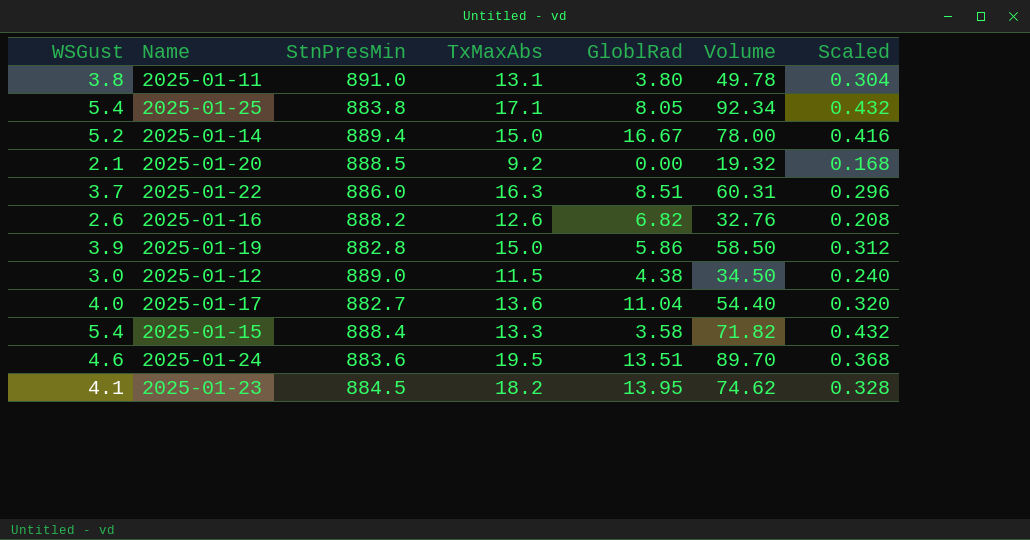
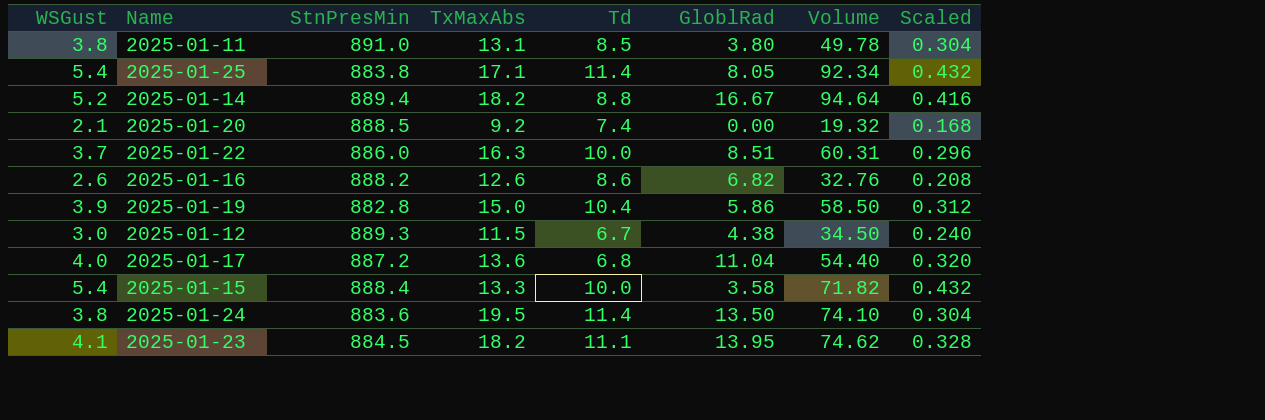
column Td | position: none -> 5
2025-01-14 | TxMaxAbs: 15.0 -> 18.2
2025-01-14 | Volume: 78.00 -> 94.64
2025-01-12 | StnPresMin: 889.0 -> 889.3
2025-01-17 | StnPresMin: 882.7 -> 887.2
2025-01-24 | WSGust: 4.6 -> 3.8
2025-01-24 | GloblRad: 13.51 -> 13.50
2025-01-24 | Volume: 89.70 -> 74.10
2025-01-24 | Scaled: 0.368 -> 0.304

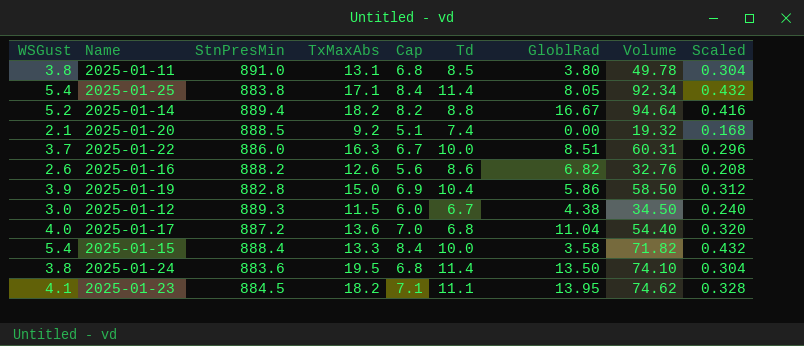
column Cap | formula: none -> [WSGust] + 3

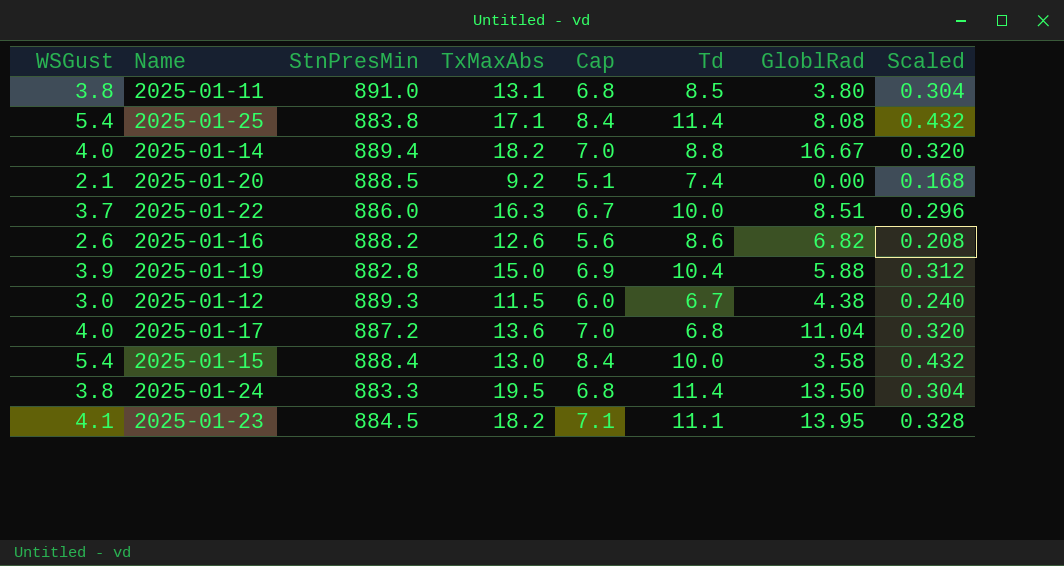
column Volume | formula: [WSGust] * [TxMaxAbs] -> none
2025-01-25 | GloblRad: 8.05 -> 8.08
2025-01-14 | WSGust: 5.2 -> 4.0
2025-01-14 | Cap: 8.2 -> 7.0
2025-01-14 | Scaled: 0.416 -> 0.320
2025-01-19 | GloblRad: 5.86 -> 5.88
2025-01-15 | TxMaxAbs: 13.3 -> 13.0
2025-01-24 | StnPresMin: 883.6 -> 883.3

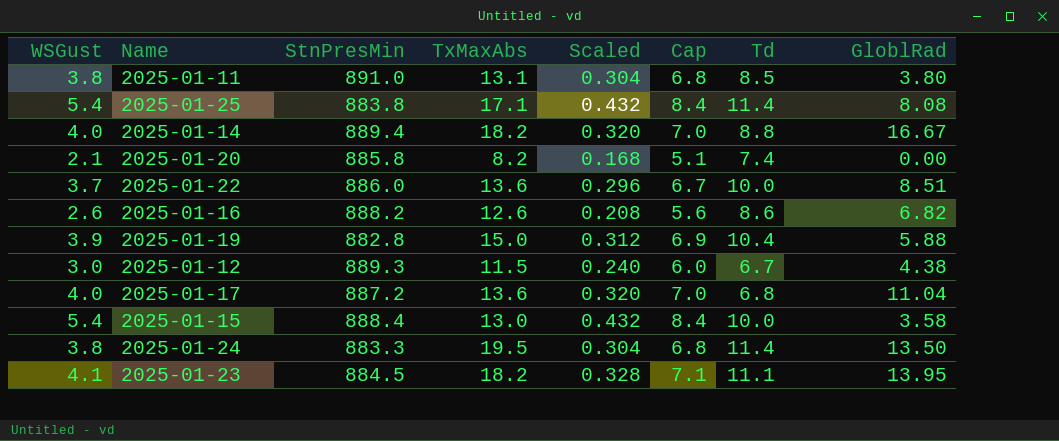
column Scaled | position: 8 -> 5
2025-01-20 | StnPresMin: 888.5 -> 885.8
2025-01-20 | TxMaxAbs: 9.2 -> 8.2
2025-01-22 | TxMaxAbs: 16.3 -> 13.6

